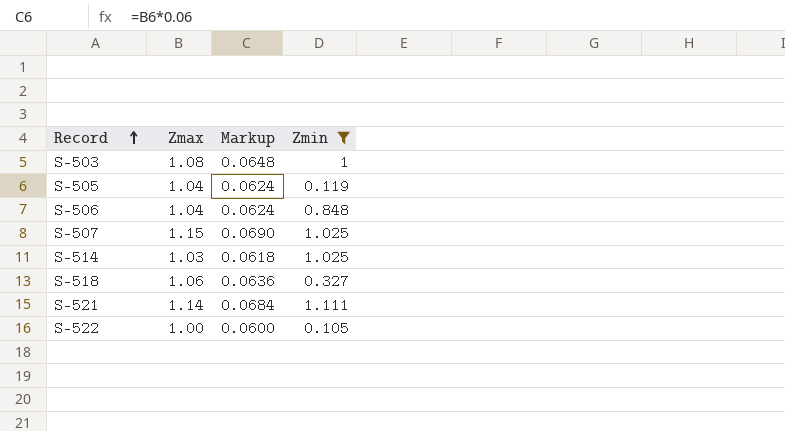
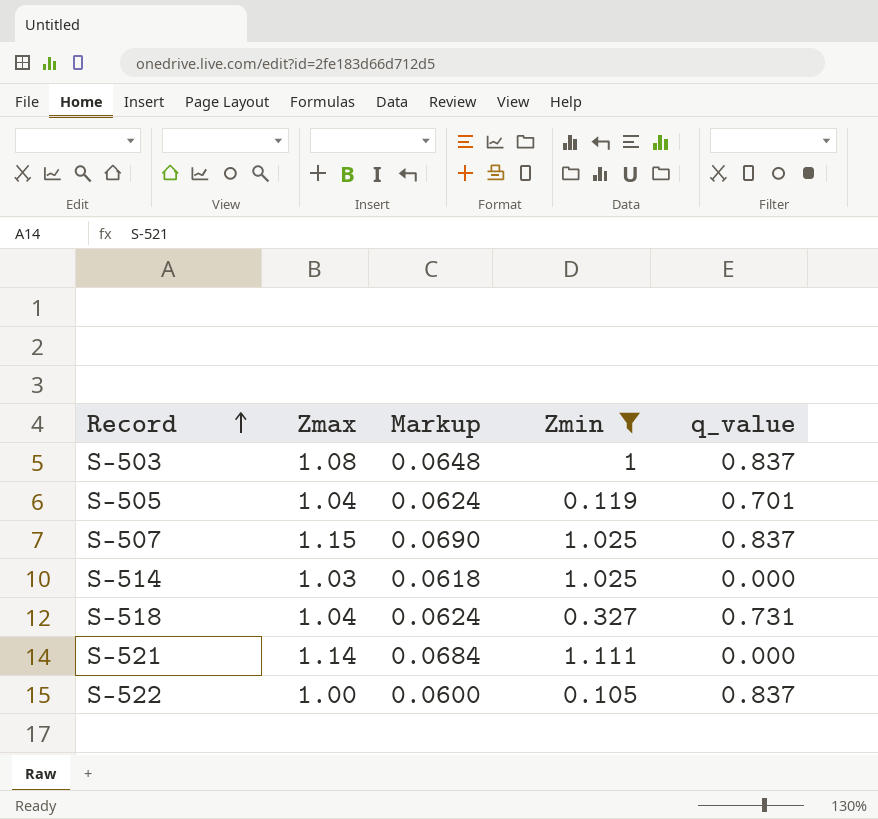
column q_value | position: none -> 5
row S-506: 1.04 | 0.0624 | 0.848 -> none
S-518 | Zmax: 1.06 -> 1.04
S-518 | Markup: 0.0636 -> 0.0624

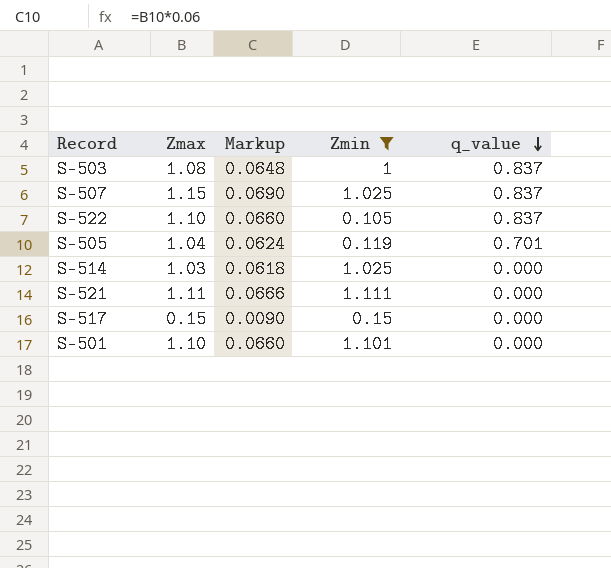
row order: Record ascending -> q_value descending
row S-518: 1.04 | 0.0624 | 0.327 | 0.731 -> none
S-522 | Zmax: 1.00 -> 1.10
S-522 | Markup: 0.0600 -> 0.0660
S-521 | Zmax: 1.14 -> 1.11
S-521 | Markup: 0.0684 -> 0.0666
row S-517: none -> 0.15 | 0.0090 | 0.15 | 0.000
row S-501: none -> 1.10 | 0.0660 | 1.101 | 0.000

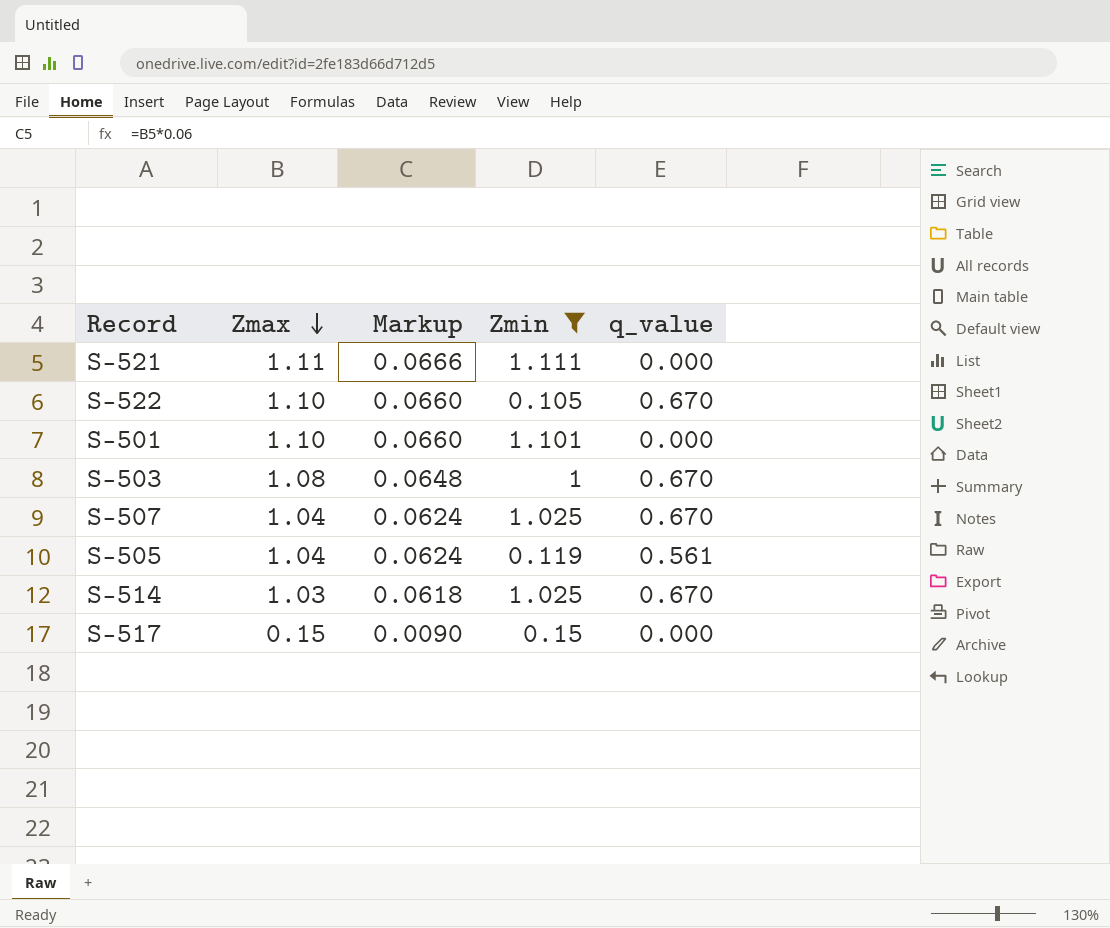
row order: q_value descending -> Zmax descending
S-522 | q_value: 0.837 -> 0.670
S-503 | q_value: 0.837 -> 0.670
S-507 | Zmax: 1.15 -> 1.04
S-507 | Markup: 0.0690 -> 0.0624
S-507 | q_value: 0.837 -> 0.670
S-505 | q_value: 0.701 -> 0.561
S-514 | q_value: 0.000 -> 0.670

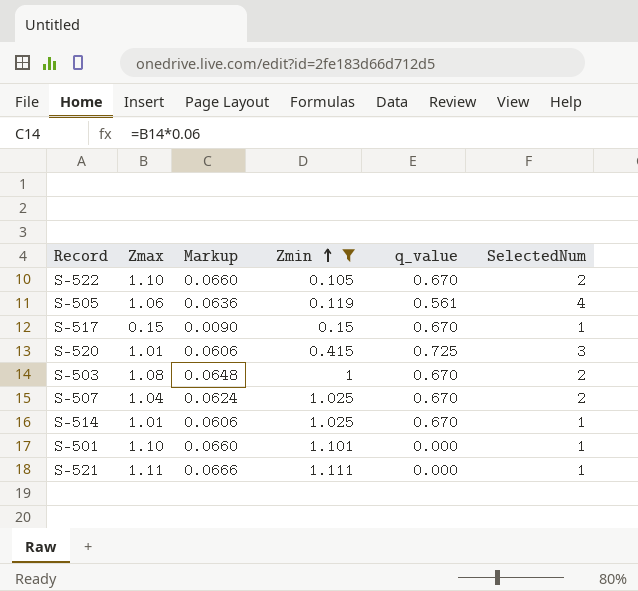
row order: Zmax descending -> Zmin ascending
column SelectedNum | position: none -> 6
S-505 | Zmax: 1.04 -> 1.06
S-505 | Markup: 0.0624 -> 0.0636
S-517 | q_value: 0.000 -> 0.670
row S-520: none -> 1.01 | 0.0606 | 0.415 | 0.725 | 3
S-514 | Zmax: 1.03 -> 1.01
S-514 | Markup: 0.0618 -> 0.0606

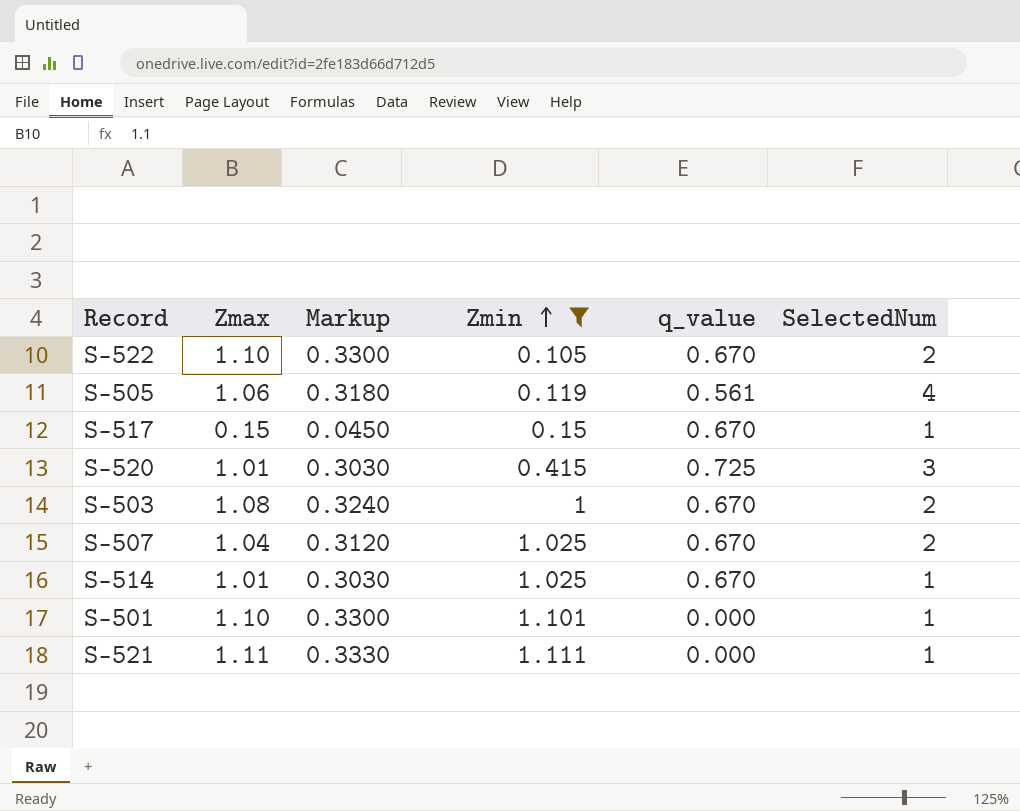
column Markup | formula: [Zmax] * 0.06 -> [Zmax] * 0.3

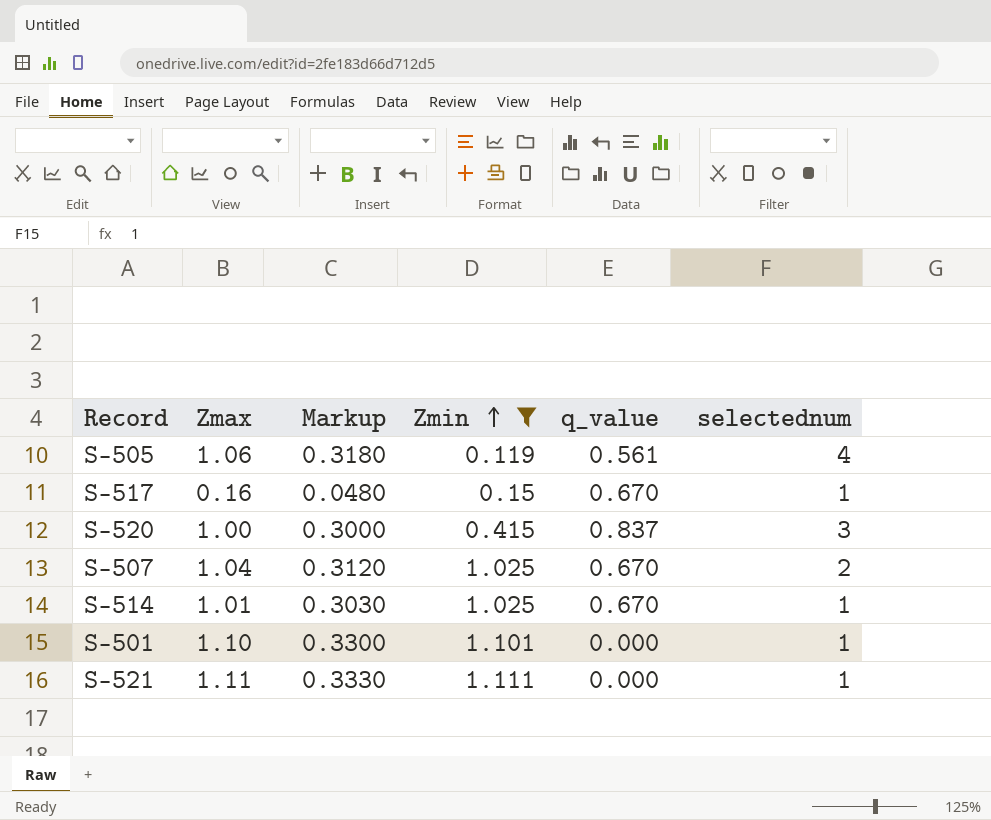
column name: SelectedNum -> selectednum
row S-522: 1.10 | 0.3300 | 0.105 | 0.670 | 2 -> none
row S-503: 1.08 | 0.3240 | 1 | 0.670 | 2 -> none
S-517 | Zmax: 0.15 -> 0.16
S-517 | Markup: 0.0450 -> 0.0480
S-520 | Zmax: 1.01 -> 1.00
S-520 | Markup: 0.3030 -> 0.3000
S-520 | q_value: 0.725 -> 0.837

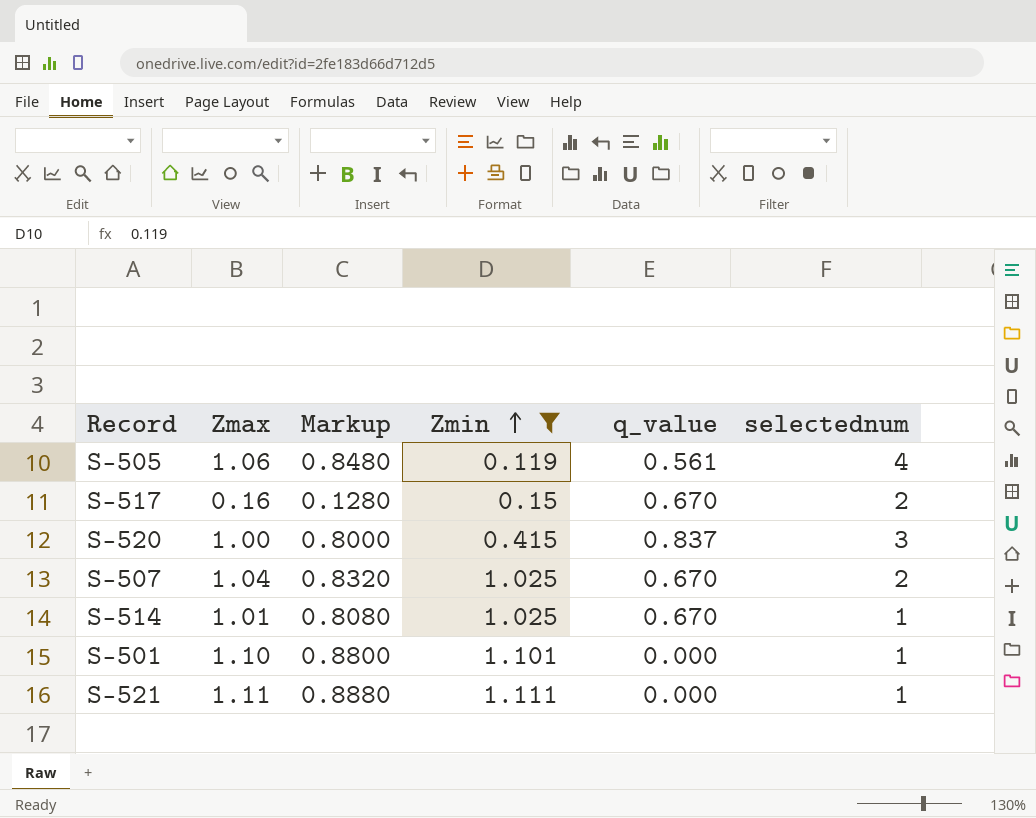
column Markup | formula: [Zmax] * 0.3 -> [Zmax] * 0.8
S-517 | selectednum: 1 -> 2

